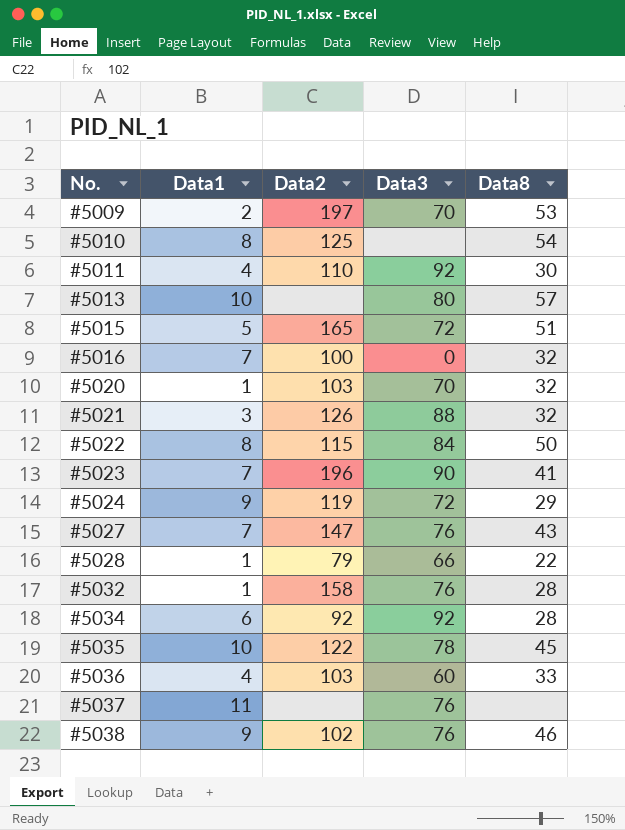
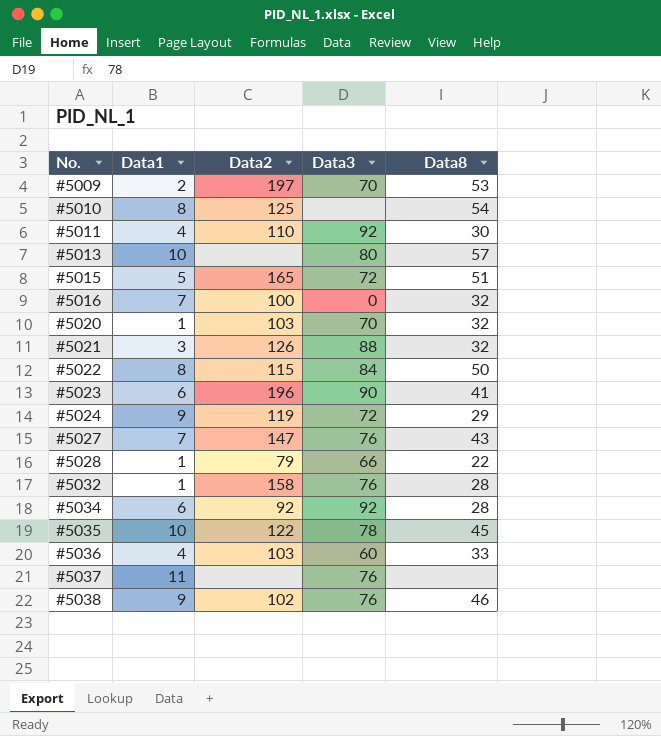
#5023 | Data1: 7 -> 6

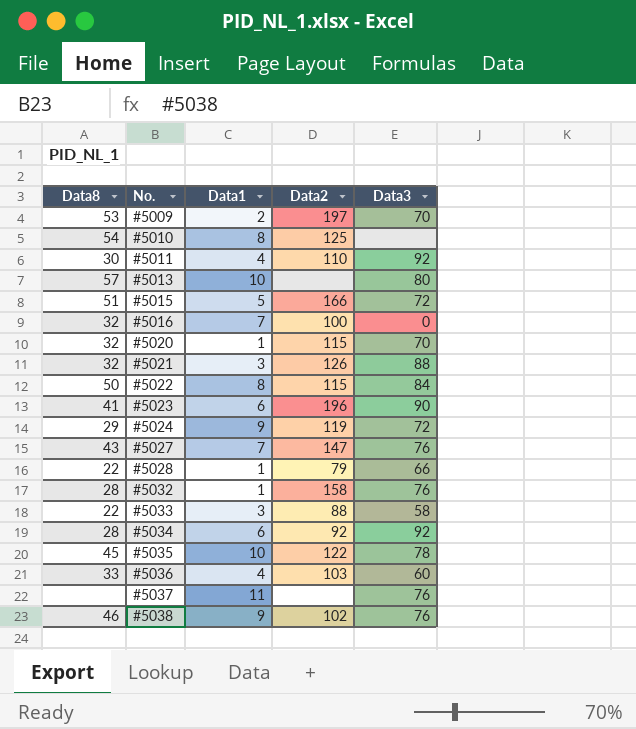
column Data8 | position: 5 -> 1
#5015 | Data2: 165 -> 166
#5020 | Data2: 103 -> 115
row #5033: none -> 22 | 3 | 88 | 58

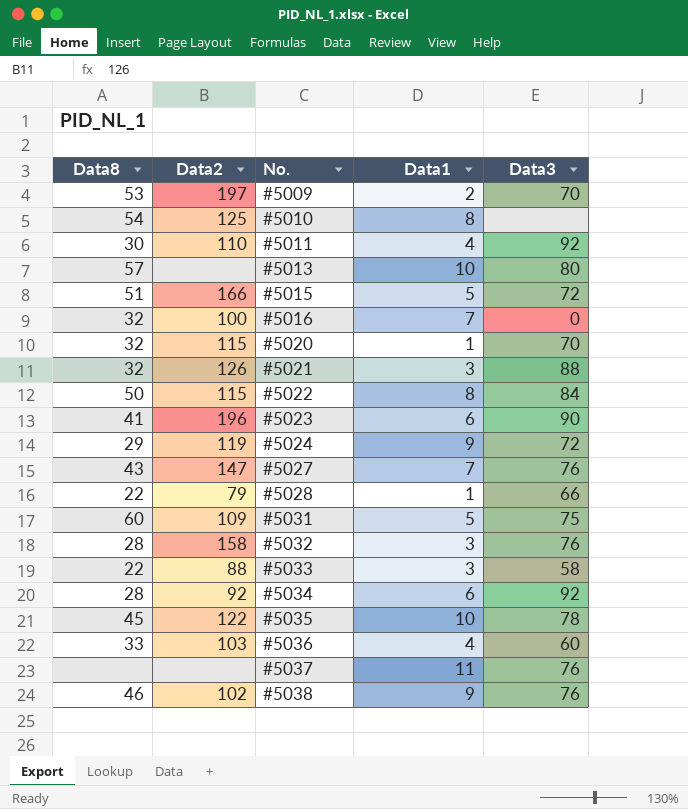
column Data2 | position: 4 -> 2
row #5031: none -> 60 | 109 | 5 | 75
#5032 | Data1: 1 -> 3

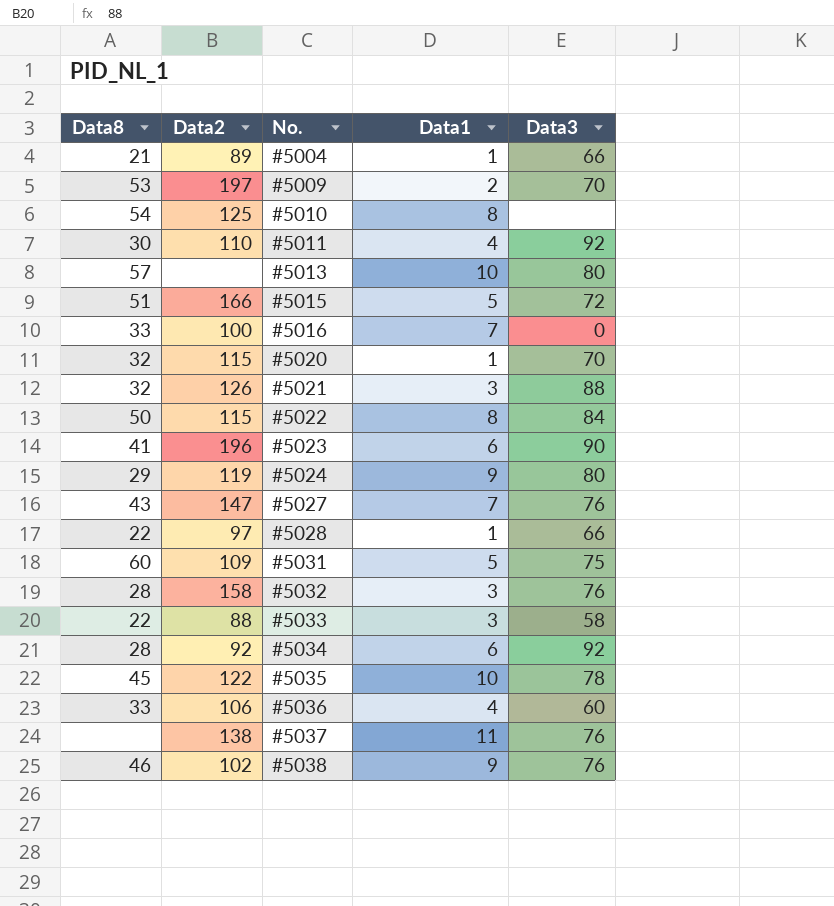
row #5004: none -> 21 | 89 | 1 | 66
#5016 | Data8: 32 -> 33
#5024 | Data3: 72 -> 80
#5028 | Data2: 79 -> 97
#5036 | Data2: 103 -> 106
#5037 | Data2: none -> 138

